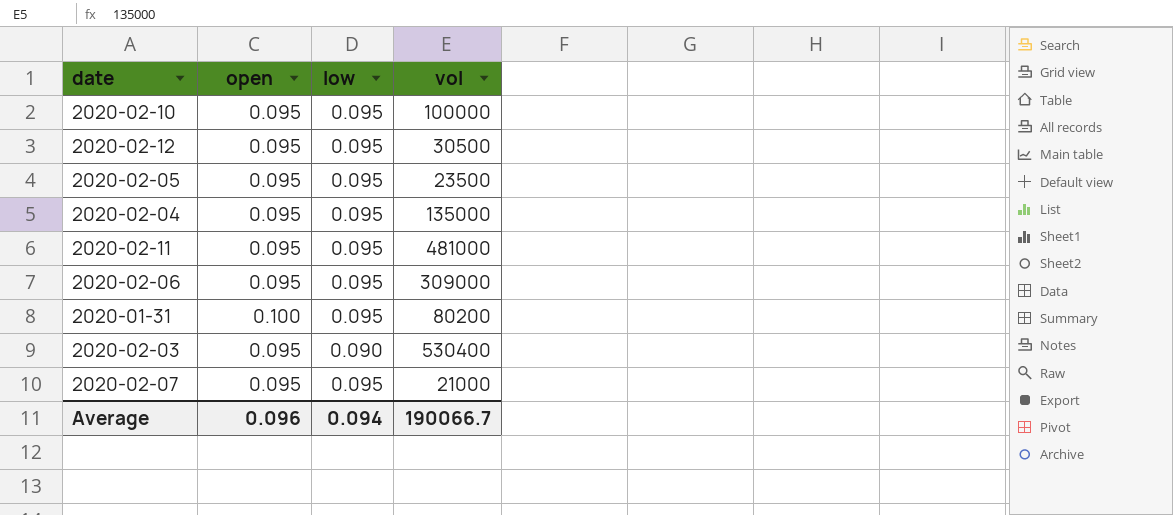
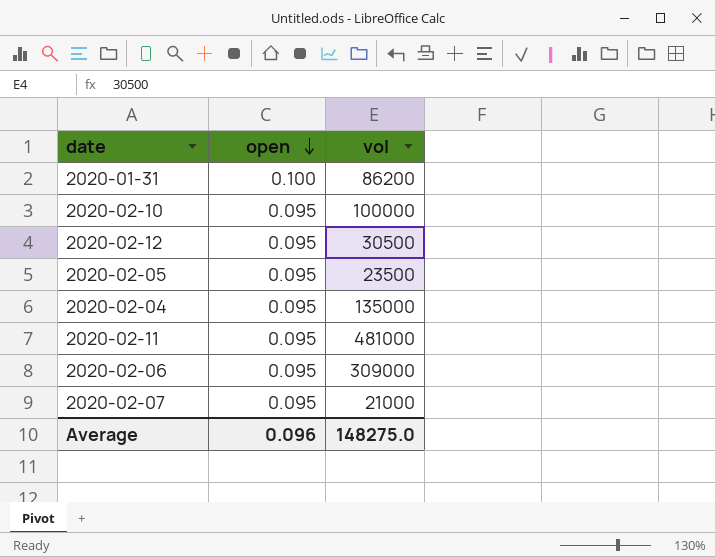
row order: none -> open descending
column low | position: 3 -> none
row 2020-02-03: 0.095 | 0.090 | 530400 -> none
2020-01-31 | vol: 80200 -> 86200
Average | vol: 190066.7 -> 148275.0

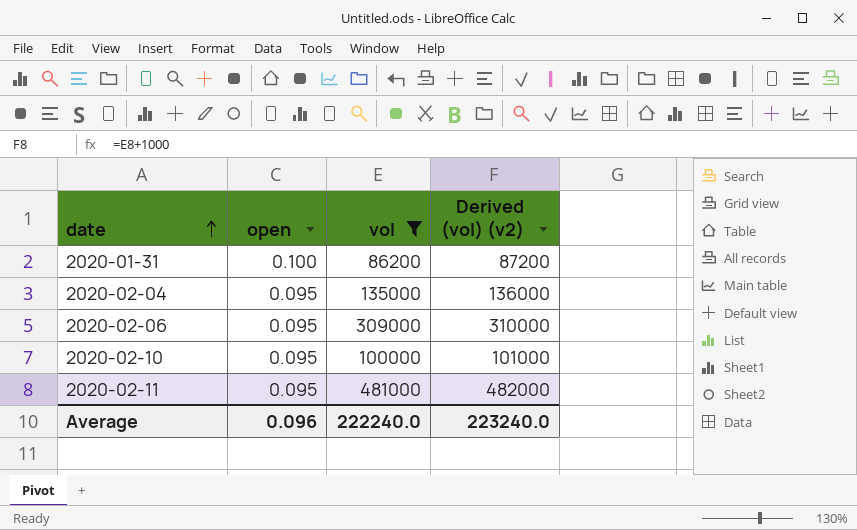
filter: none -> vol >= 86200
row order: open descending -> date ascending
column Derived (vol) (v2) | formula: none -> [vol] + 1000
Average | vol: 148275.0 -> 222240.0

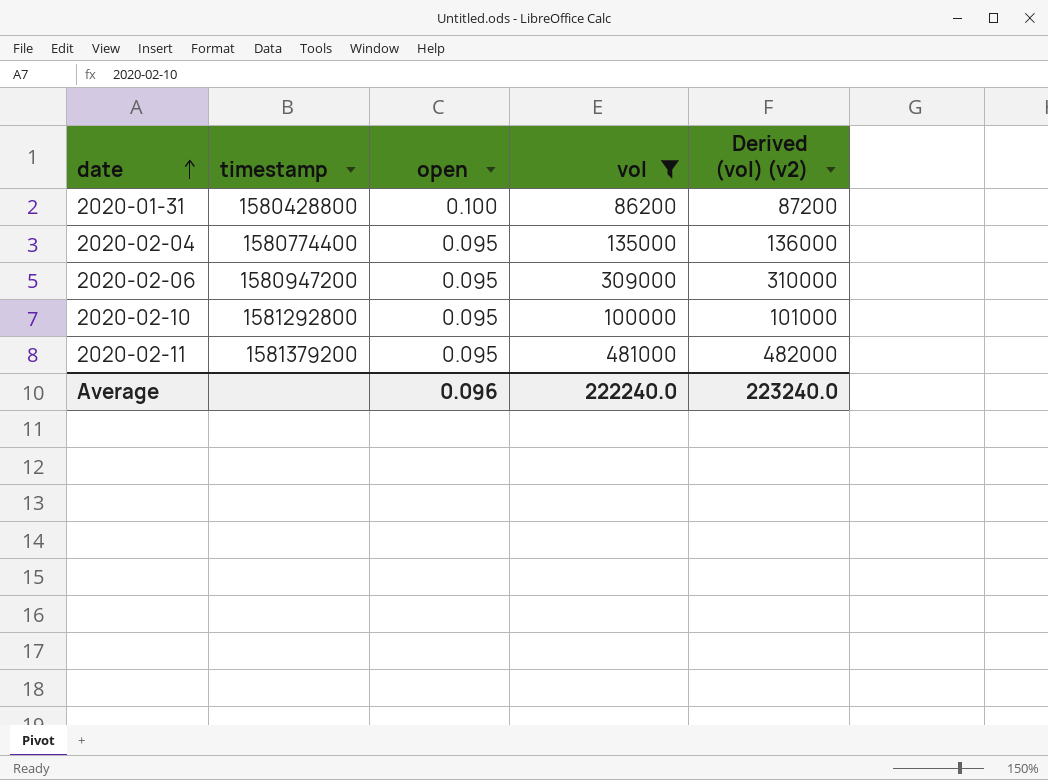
column timestamp | position: none -> 2

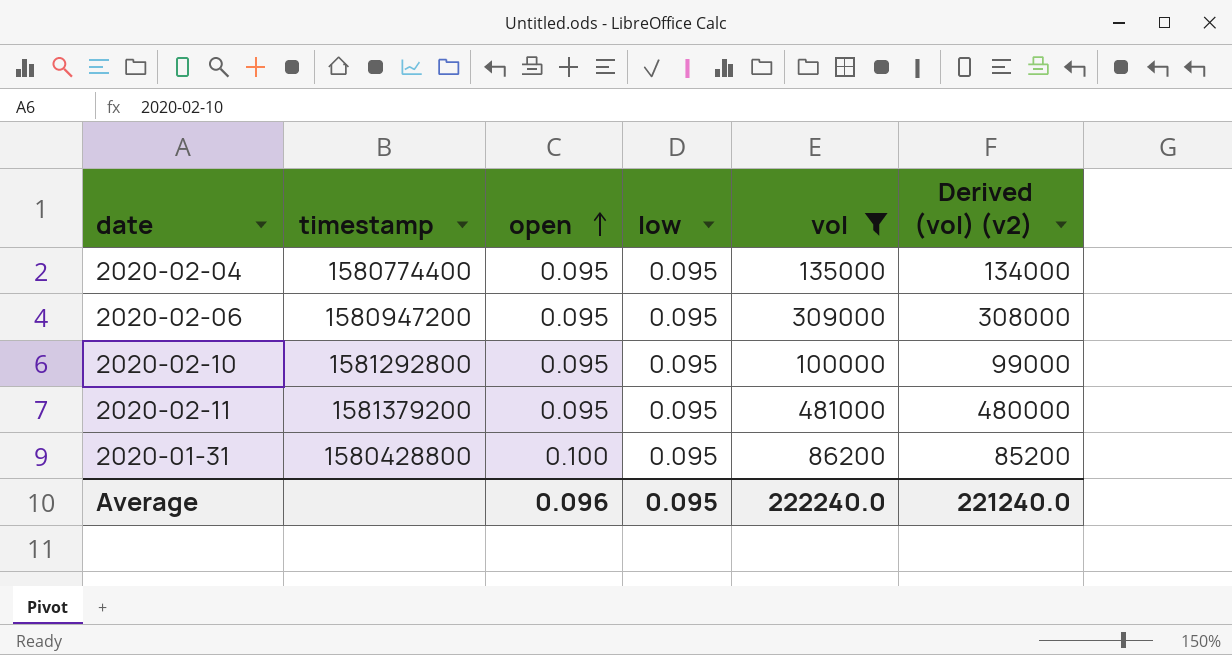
row order: date ascending -> open ascending
column low | position: none -> 4
column Derived (vol) (v2) | formula: [vol] + 1000 -> [vol] - 1000
Average | Derived (vol) (v2): 223240.0 -> 221240.0

